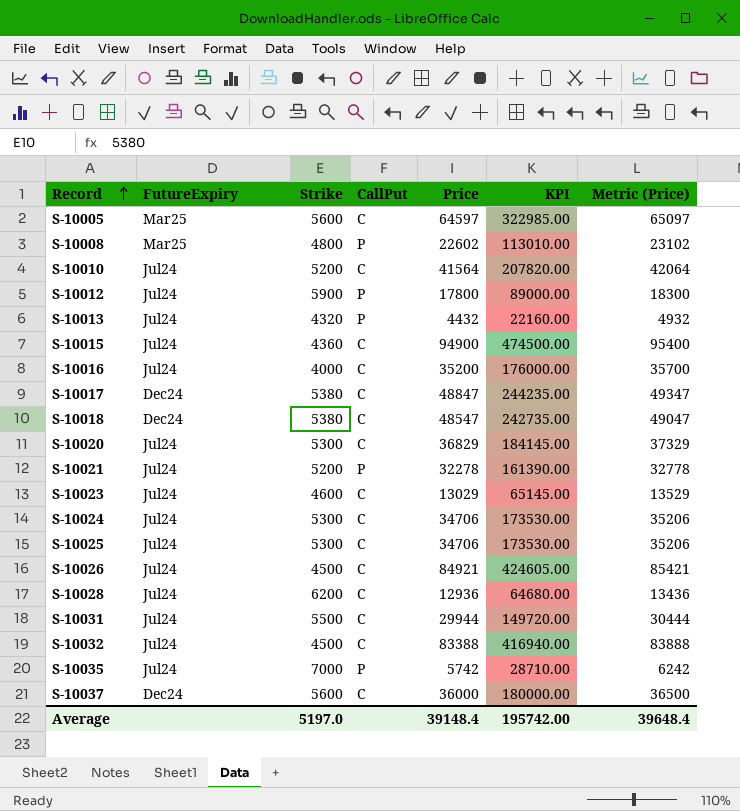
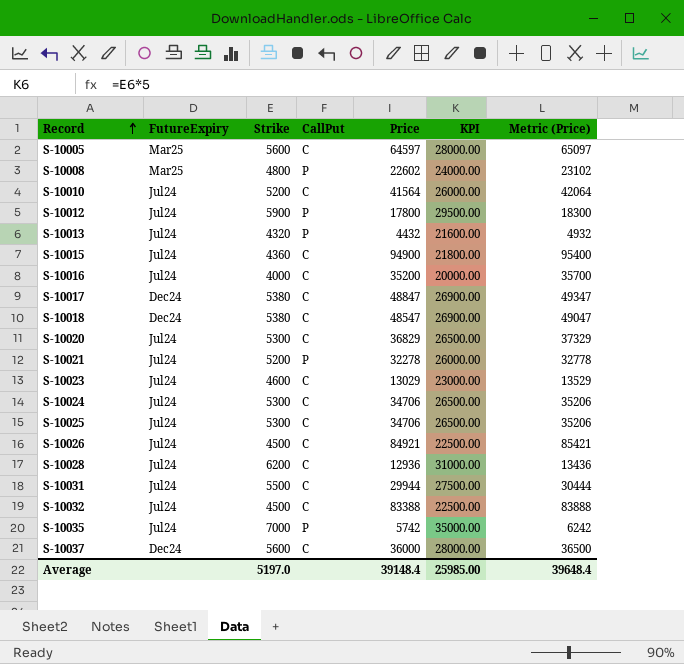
column KPI | formula: [Price] * 5 -> [Strike] * 5
Average | KPI: 195742.00 -> 25985.00

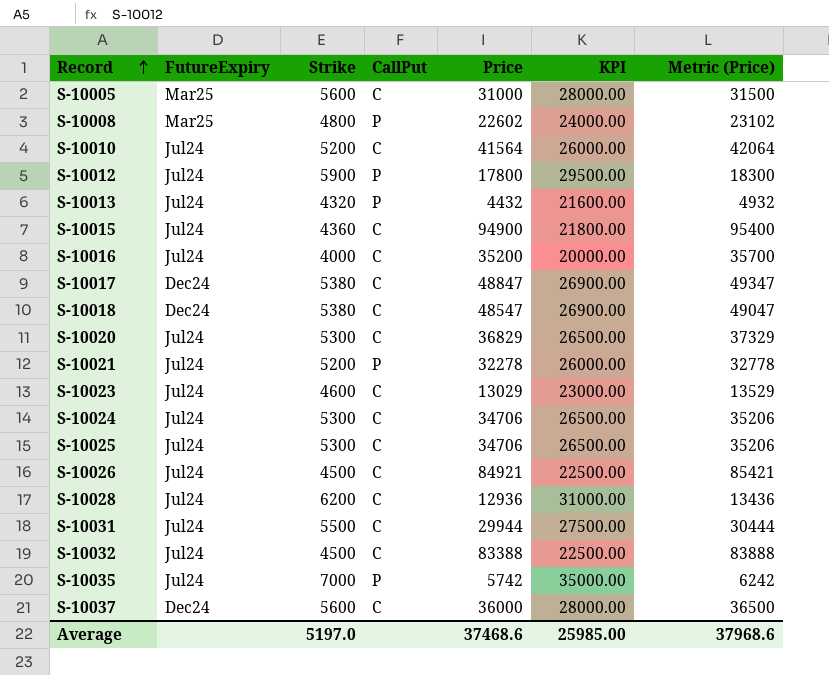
S-10005 | Price: 64597 -> 31000
S-10005 | Metric (Price): 65097 -> 31500
Average | Price: 39148.4 -> 37468.6
Average | Metric (Price): 39648.4 -> 37968.6

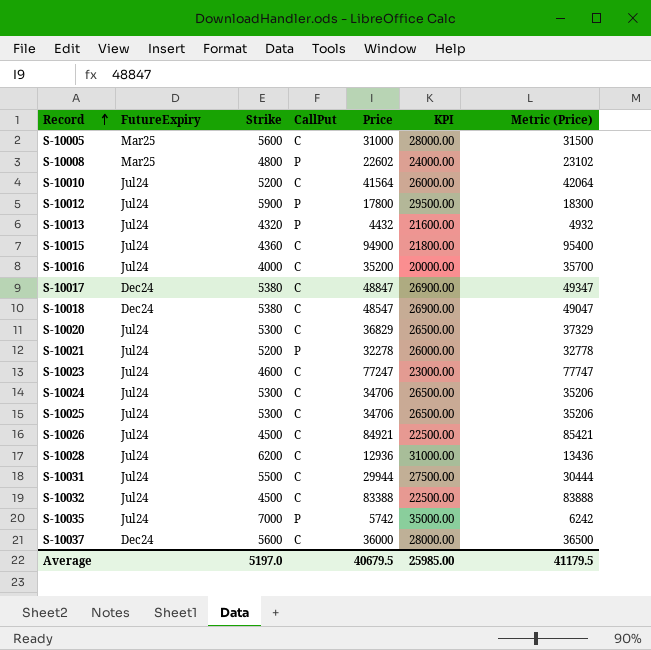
S-10023 | Price: 13029 -> 77247
S-10023 | Metric (Price): 13529 -> 77747
Average | Price: 37468.6 -> 40679.5
Average | Metric (Price): 37968.6 -> 41179.5

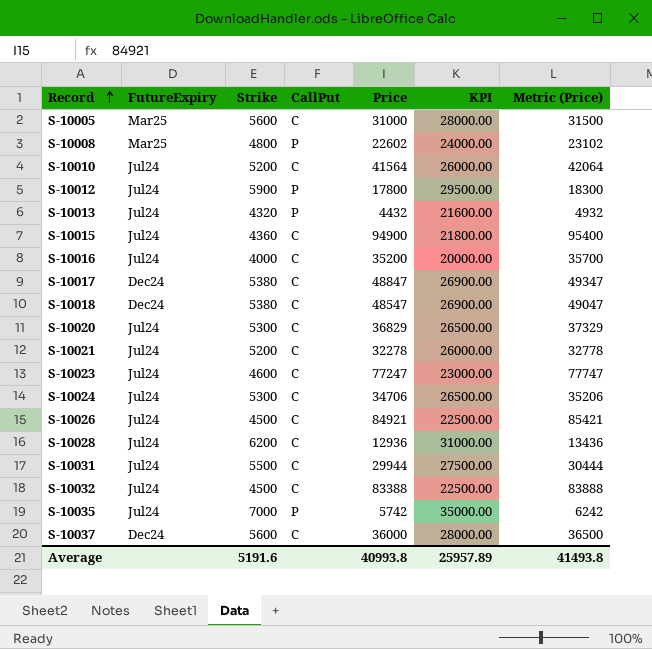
row S-10025: Jul24 | 5300 | C | 34706 | 26500.00 | 35206 -> none
S-10021 | CallPut: P -> C
Average | Strike: 5197.0 -> 5191.6
Average | Price: 40679.5 -> 40993.8
Average | KPI: 25985.00 -> 25957.89
Average | Metric (Price): 41179.5 -> 41493.8

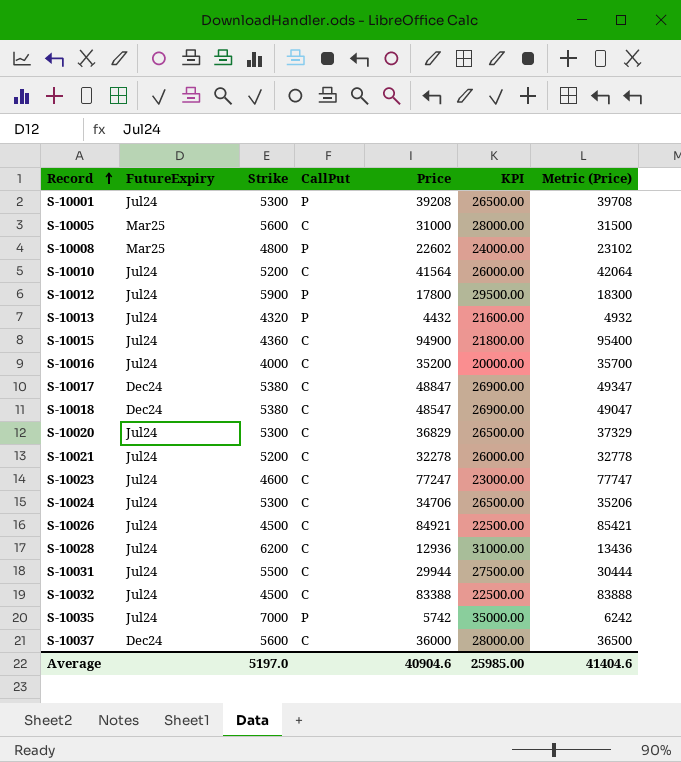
row S-10001: none -> Jul24 | 5300 | P | 39208 | 26500.00 | 39708
Average | Strike: 5191.6 -> 5197.0
Average | Price: 40993.8 -> 40904.6
Average | KPI: 25957.89 -> 25985.00
Average | Metric (Price): 41493.8 -> 41404.6

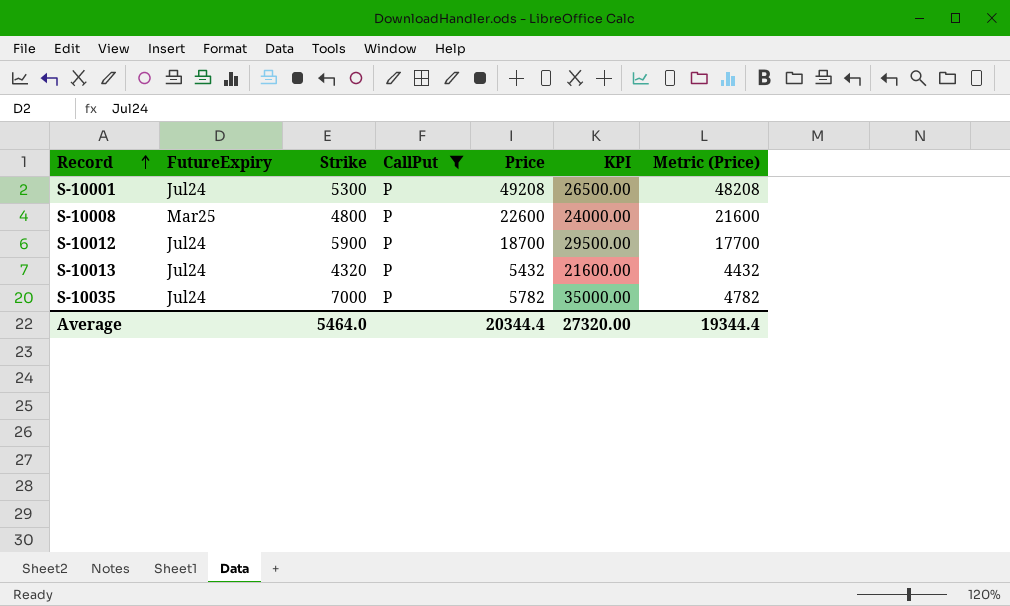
filter: none -> CallPut = P
column Metric (Price) | formula: [Price] + 500 -> [Price] - 1000
S-10001 | Price: 39208 -> 49208
S-10008 | Price: 22602 -> 22600
S-10012 | Price: 17800 -> 18700
S-10013 | Price: 4432 -> 5432
S-10035 | Price: 5742 -> 5782
Average | Strike: 5197.0 -> 5464.0
Average | Price: 40904.6 -> 20344.4
Average | KPI: 25985.00 -> 27320.00
Average | Metric (Price): 41404.6 -> 19344.4

